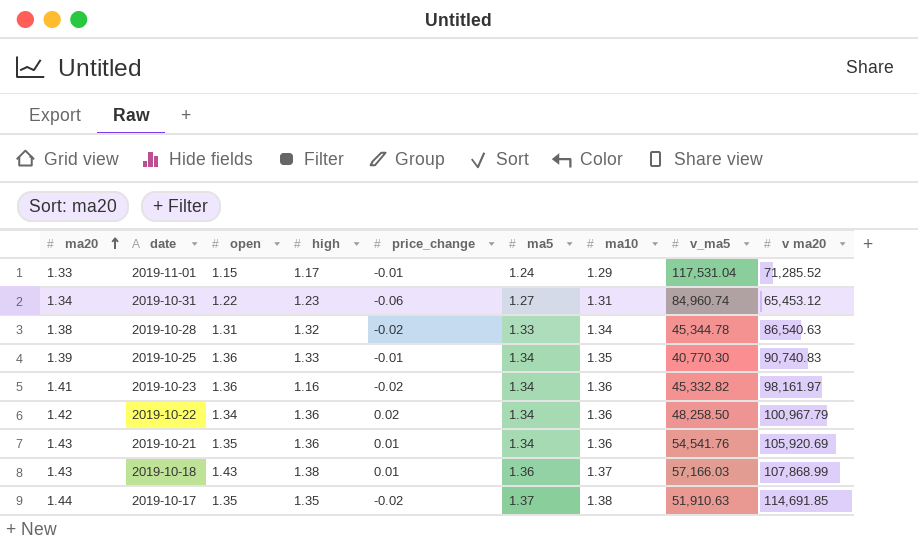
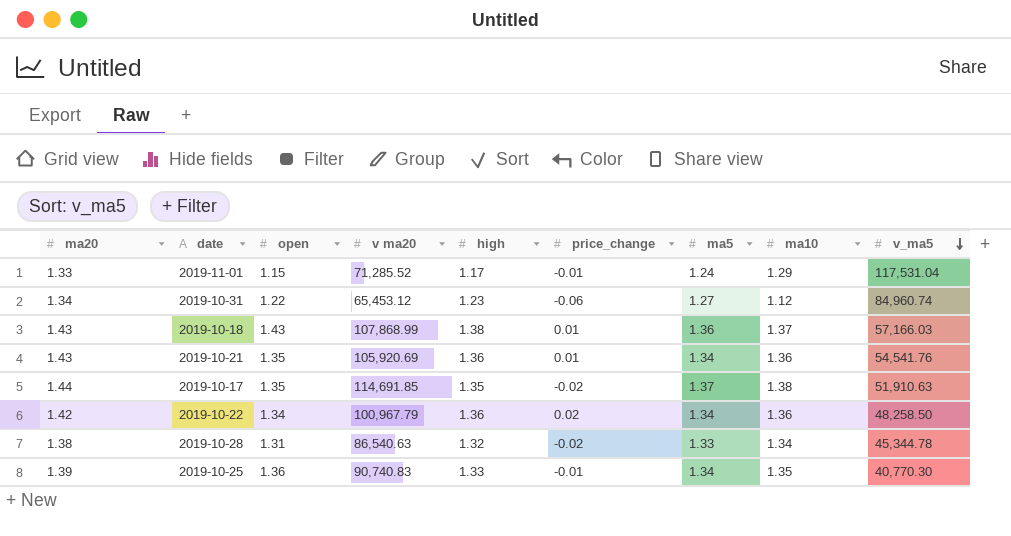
row order: ma20 ascending -> v_ma5 descending
column v ma20 | position: 9 -> 4
row 2019-10-23: 1.41 | 1.36 | 1.16 | -0.02 | 1.34 | 1.36 | 45,332.82 | 98,161.97 -> none
2019-10-31 | ma10: 1.31 -> 1.12

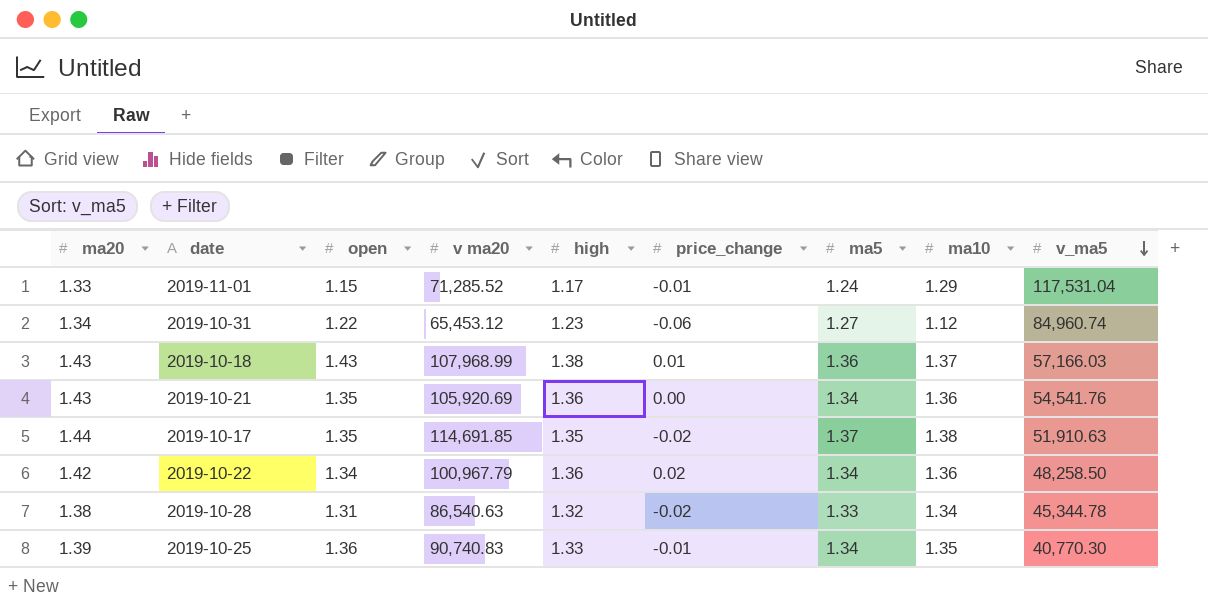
2019-10-18 | v ma20: 107,868.99 -> 107,968.99
2019-10-21 | price_change: 0.01 -> 0.00

